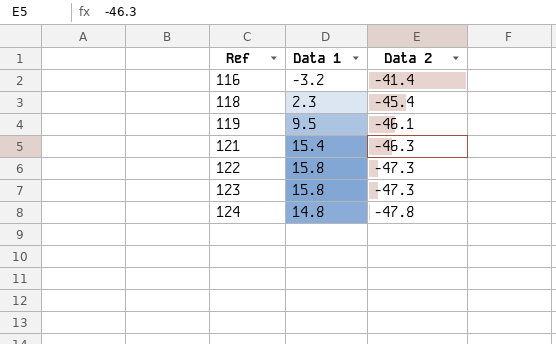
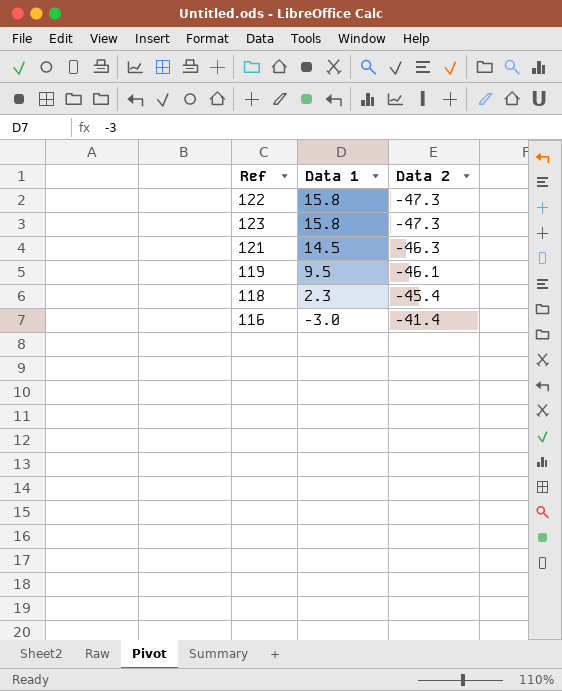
row order: Ref ascending -> Data 1 descending
row 124: 14.8 | -47.8 -> none
121 | Data 1: 15.4 -> 14.5
116 | Data 1: -3.2 -> -3.0

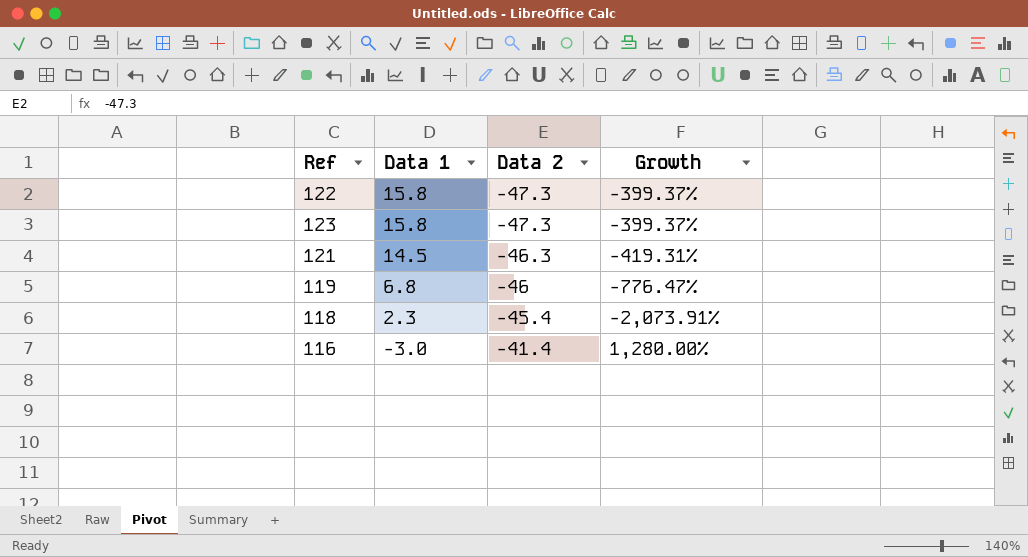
column Growth | formula: none -> ([Data 2] - [Data 1]) / [Data 1]
119 | Data 1: 9.5 -> 6.8
119 | Data 2: -46.1 -> -46

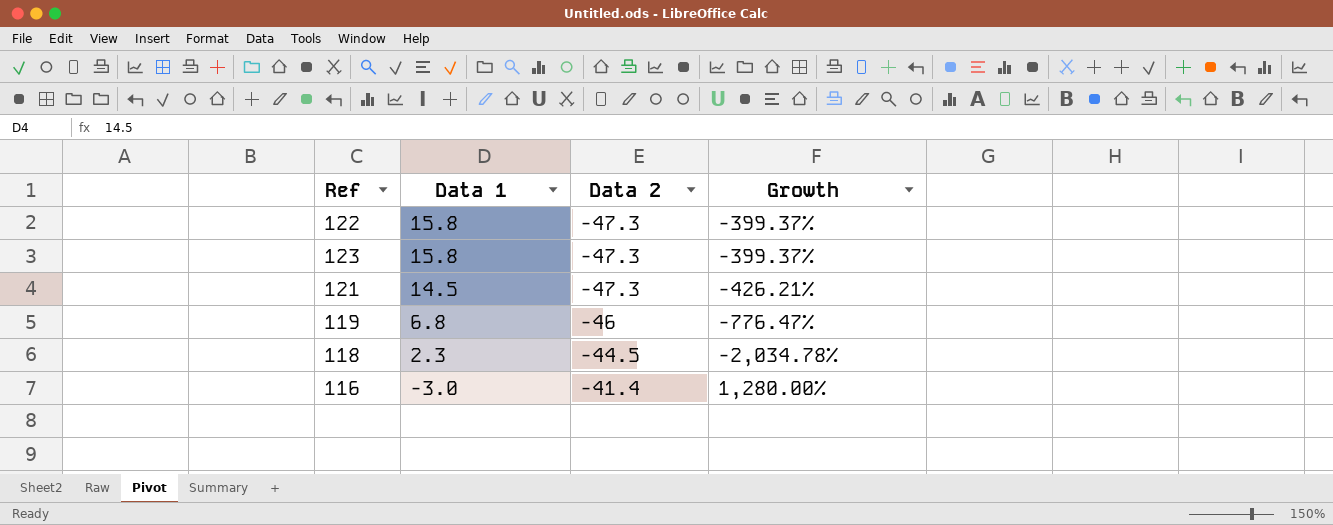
121 | Data 2: -46.3 -> -47.3
121 | Growth: -419.31% -> -426.21%
118 | Data 2: -45.4 -> -44.5
118 | Growth: -2,073.91% -> -2,034.78%

